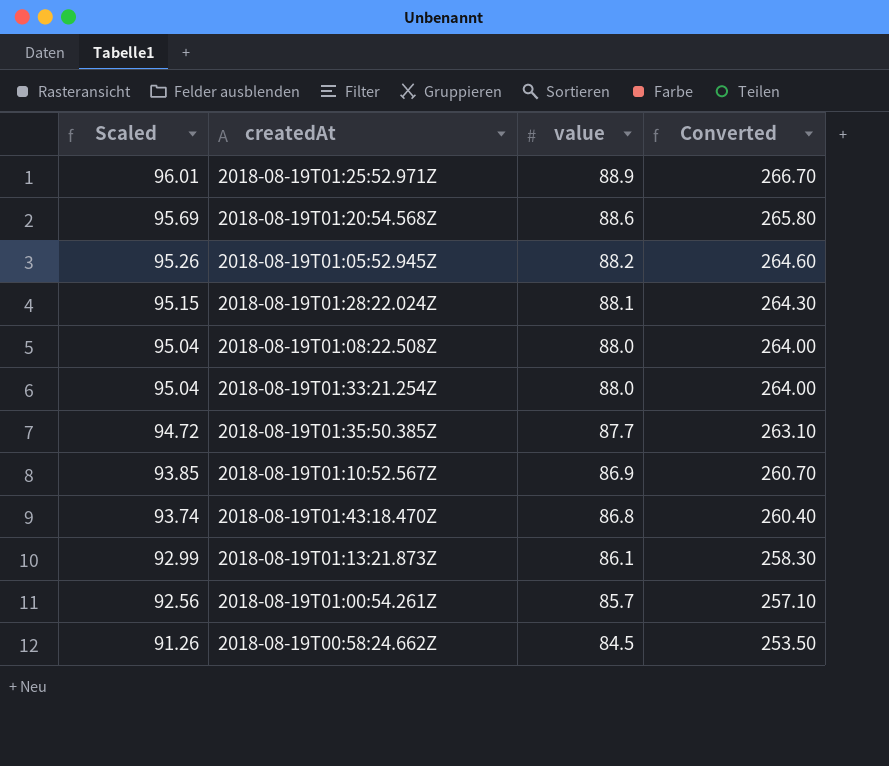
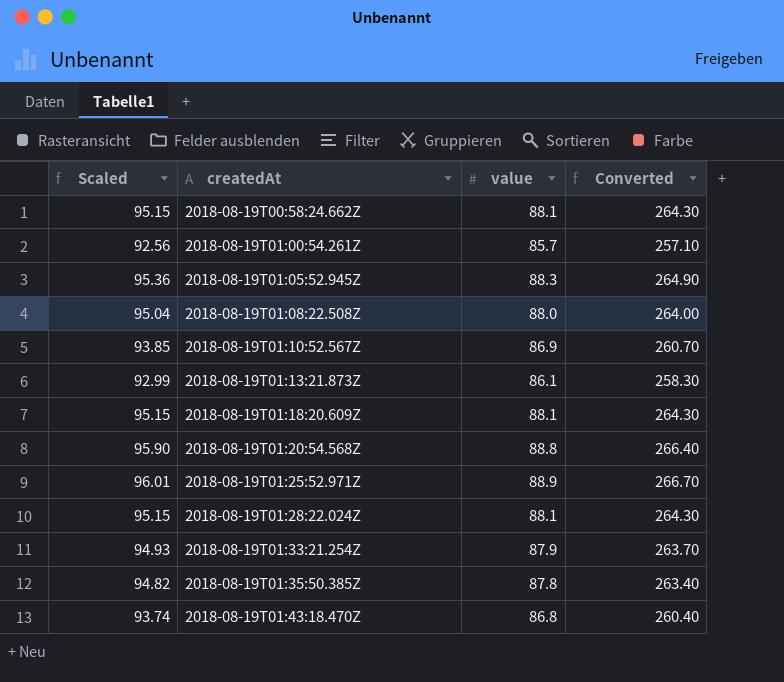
row order: Scaled descending -> createdAt ascending
2018-08-19T00:58:24.662Z | Scaled: 91.26 -> 95.15
2018-08-19T00:58:24.662Z | value: 84.5 -> 88.1
2018-08-19T00:58:24.662Z | Converted: 253.50 -> 264.30
2018-08-19T01:05:52.945Z | Scaled: 95.26 -> 95.36
2018-08-19T01:05:52.945Z | value: 88.2 -> 88.3
2018-08-19T01:05:52.945Z | Converted: 264.60 -> 264.90
row 2018-08-19T01:18:20.609Z: none -> 95.15 | 88.1 | 264.30
2018-08-19T01:20:54.568Z | Scaled: 95.69 -> 95.90
2018-08-19T01:20:54.568Z | value: 88.6 -> 88.8
2018-08-19T01:20:54.568Z | Converted: 265.80 -> 266.40
2018-08-19T01:33:21.254Z | Scaled: 95.04 -> 94.93
2018-08-19T01:33:21.254Z | value: 88.0 -> 87.9
2018-08-19T01:33:21.254Z | Converted: 264.00 -> 263.70
2018-08-19T01:35:50.385Z | Scaled: 94.72 -> 94.82
2018-08-19T01:35:50.385Z | value: 87.7 -> 87.8
2018-08-19T01:35:50.385Z | Converted: 263.10 -> 263.40

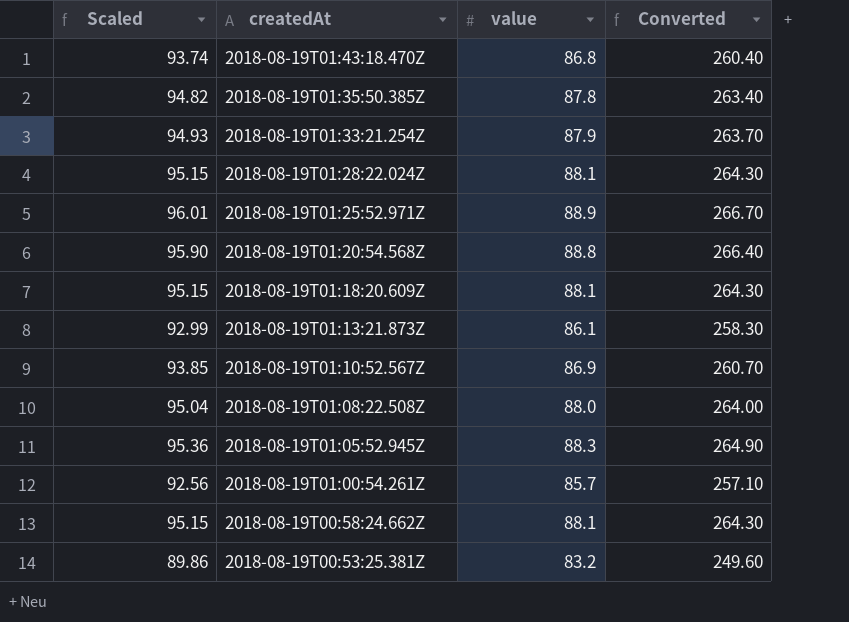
row order: createdAt ascending -> createdAt descending
row 2018-08-19T00:53:25.381Z: none -> 89.86 | 83.2 | 249.60

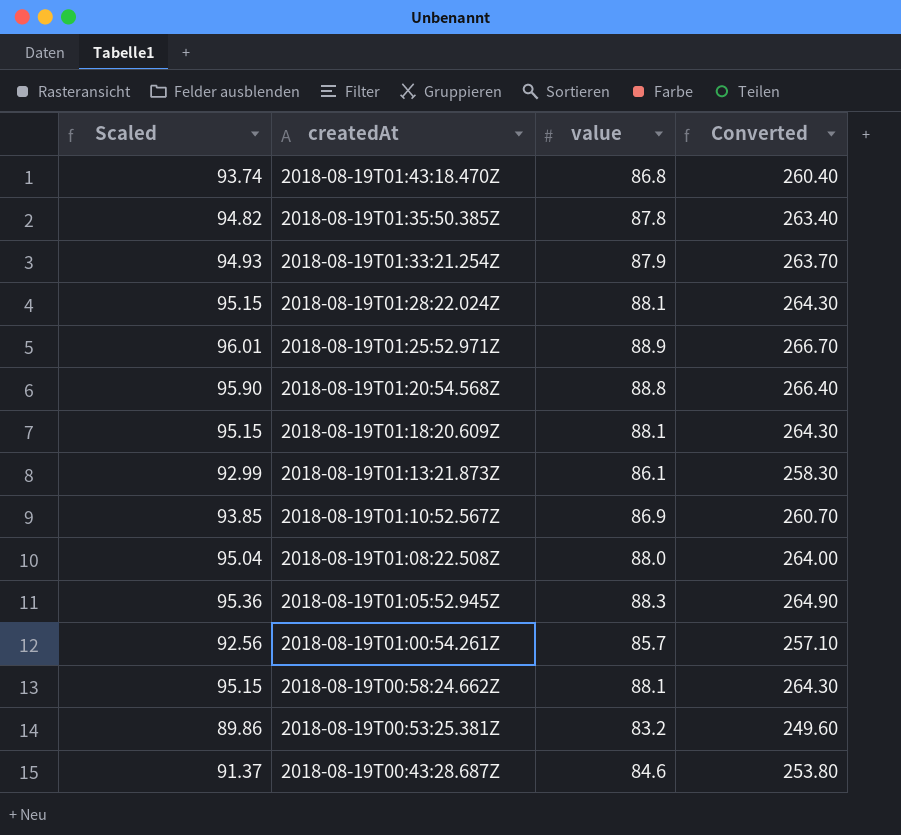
row 2018-08-19T00:43:28.687Z: none -> 91.37 | 84.6 | 253.80

